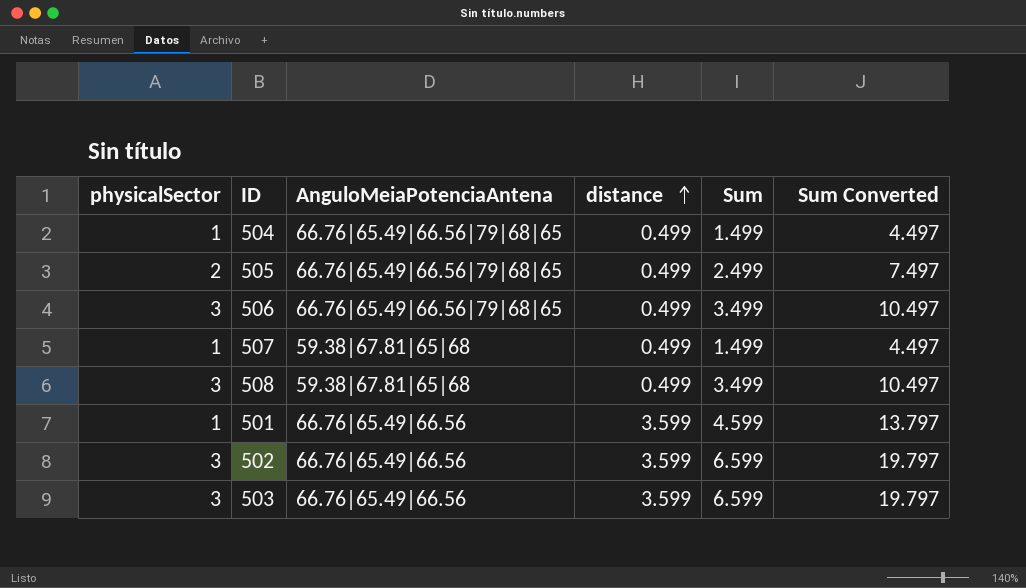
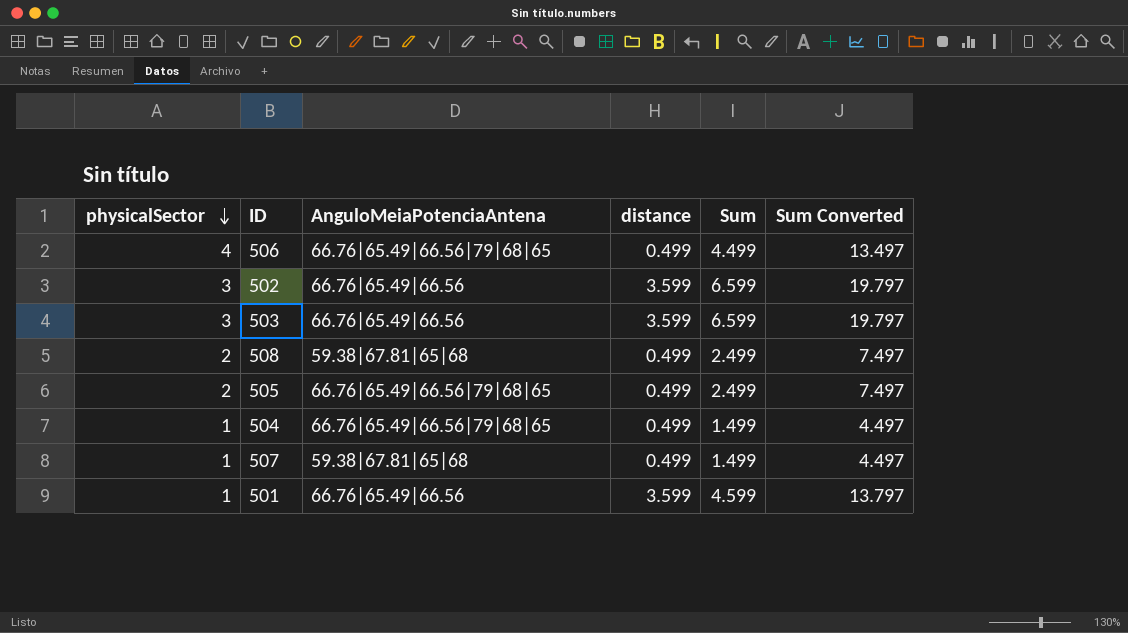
row order: distance ascending -> physicalSector descending
506 | physicalSector: 3 -> 4
506 | Sum: 3.499 -> 4.499
506 | Sum Converted: 10.497 -> 13.497
508 | physicalSector: 3 -> 2
508 | Sum: 3.499 -> 2.499
508 | Sum Converted: 10.497 -> 7.497

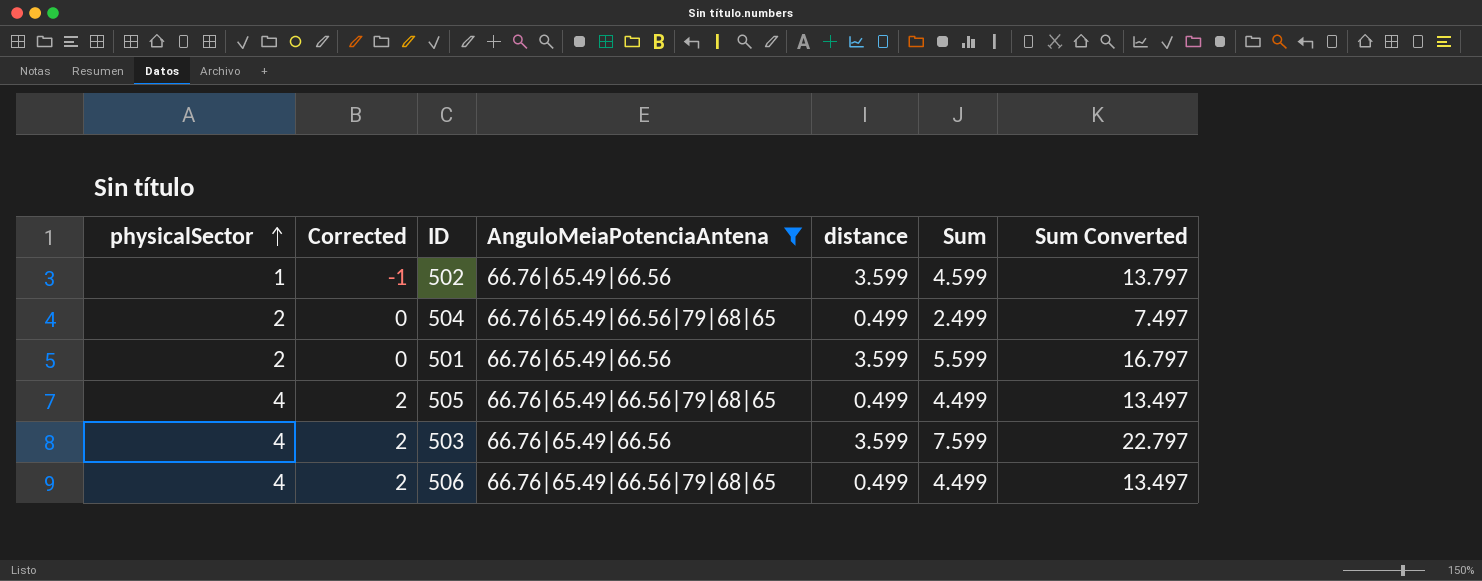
filter: none -> AnguloMeiaPotenciaAntena != 59.38|67.81|65|68
row order: physicalSector descending -> physicalSector ascending
column Corrected | formula: none -> [physicalSector] - 2
502 | physicalSector: 3 -> 1
502 | Sum: 6.599 -> 4.599
502 | Sum Converted: 19.797 -> 13.797
504 | physicalSector: 1 -> 2
504 | Sum: 1.499 -> 2.499
504 | Sum Converted: 4.497 -> 7.497
501 | physicalSector: 1 -> 2
501 | Sum: 4.599 -> 5.599
501 | Sum Converted: 13.797 -> 16.797
505 | physicalSector: 2 -> 4
505 | Sum: 2.499 -> 4.499
505 | Sum Converted: 7.497 -> 13.497
503 | physicalSector: 3 -> 4
503 | Sum: 6.599 -> 7.599
503 | Sum Converted: 19.797 -> 22.797

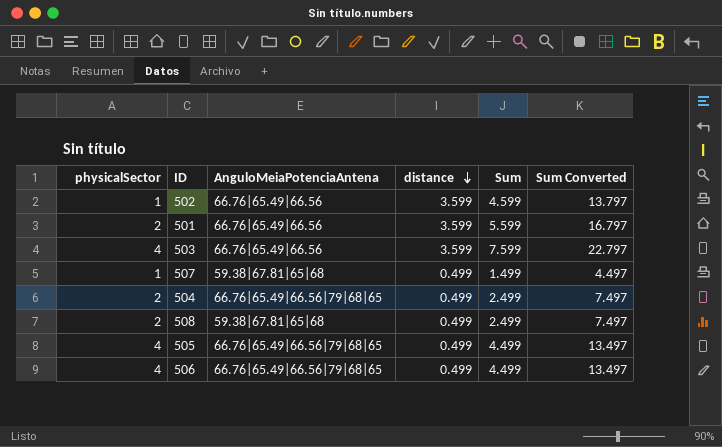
filter: AnguloMeiaPotenciaAntena != 59.38|67.81|65|68 -> none
row order: physicalSector ascending -> distance descending
column Corrected | formula: [physicalSector] - 2 -> none

